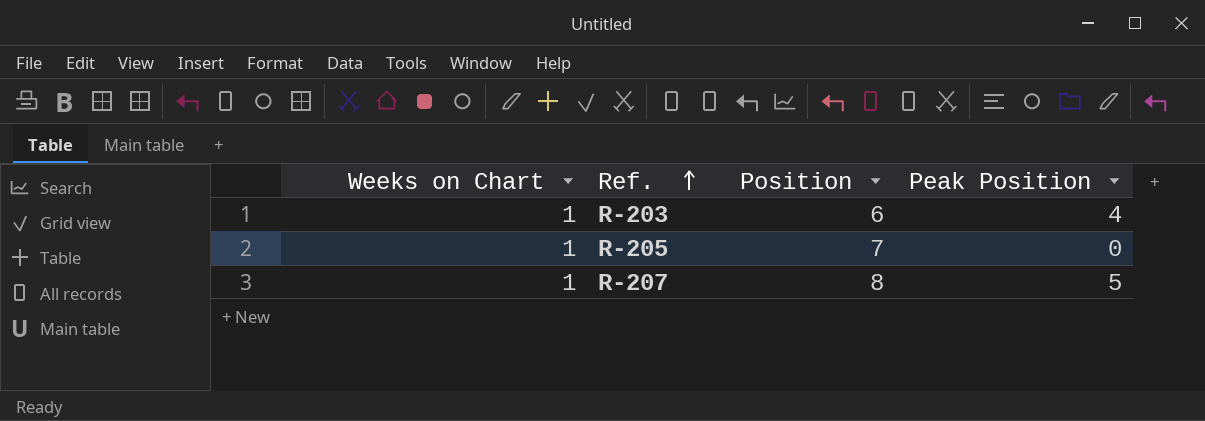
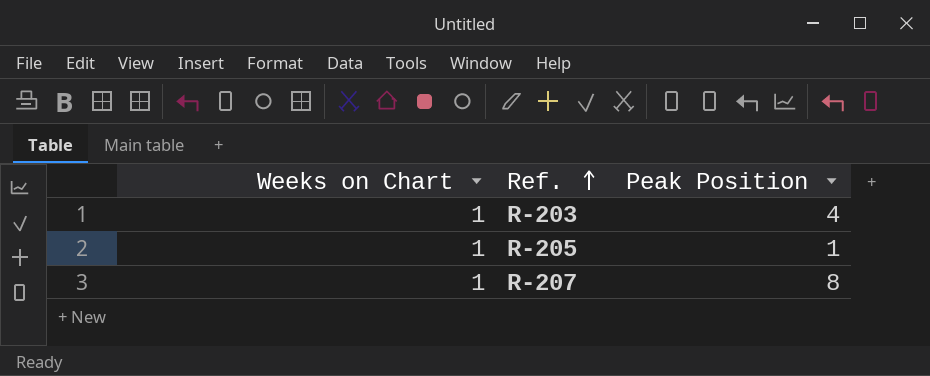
column Position | position: 3 -> none
R-205 | Peak Position: 0 -> 1
R-207 | Peak Position: 5 -> 8

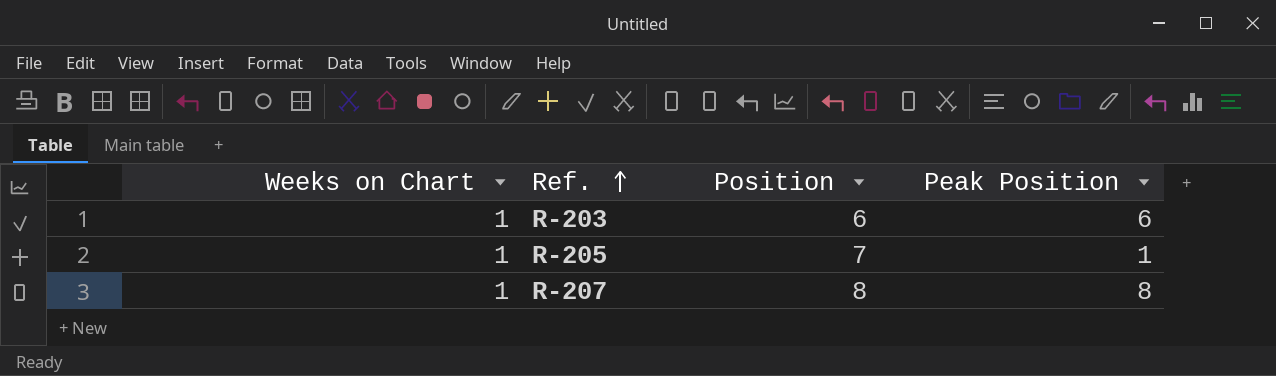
column Position | position: none -> 3
R-203 | Peak Position: 4 -> 6

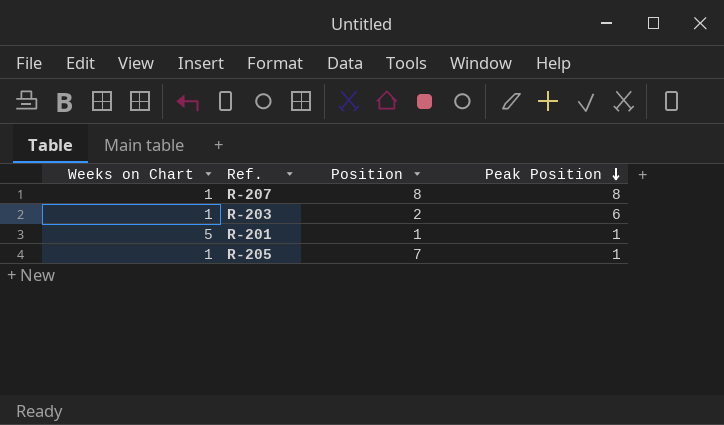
row order: Ref. ascending -> Peak Position descending
R-203 | Position: 6 -> 2
row R-201: none -> 5 | 1 | 1

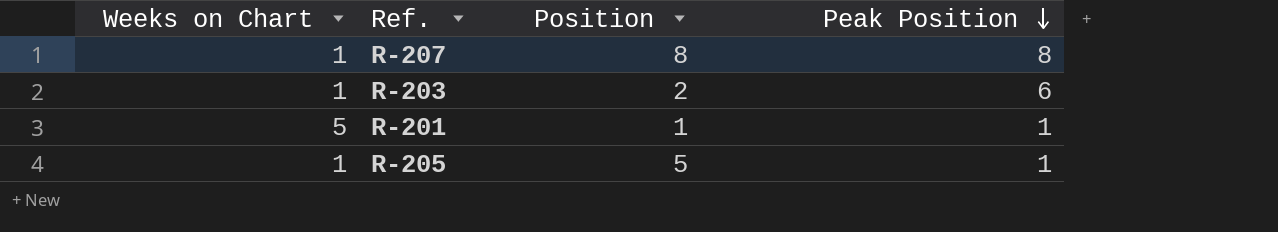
R-205 | Position: 7 -> 5

